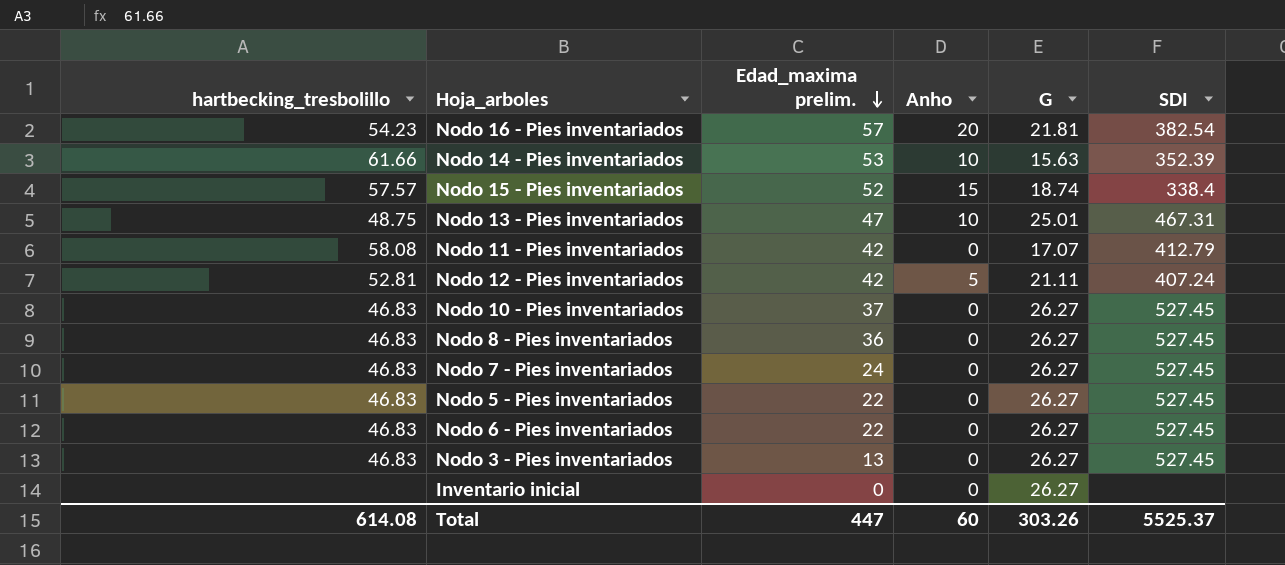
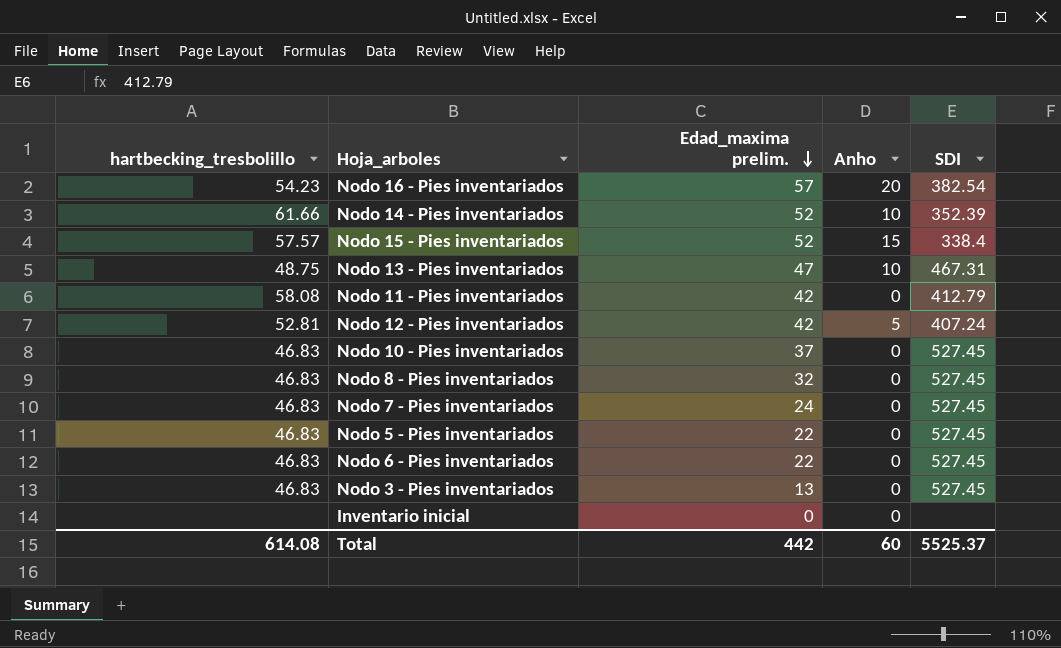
column G | position: 5 -> none
Nodo 14 - Pies inventariados | Edad_maxima prelim.: 53 -> 52
Nodo 8 - Pies inventariados | Edad_maxima prelim.: 36 -> 32
Total | Edad_maxima prelim.: 447 -> 442

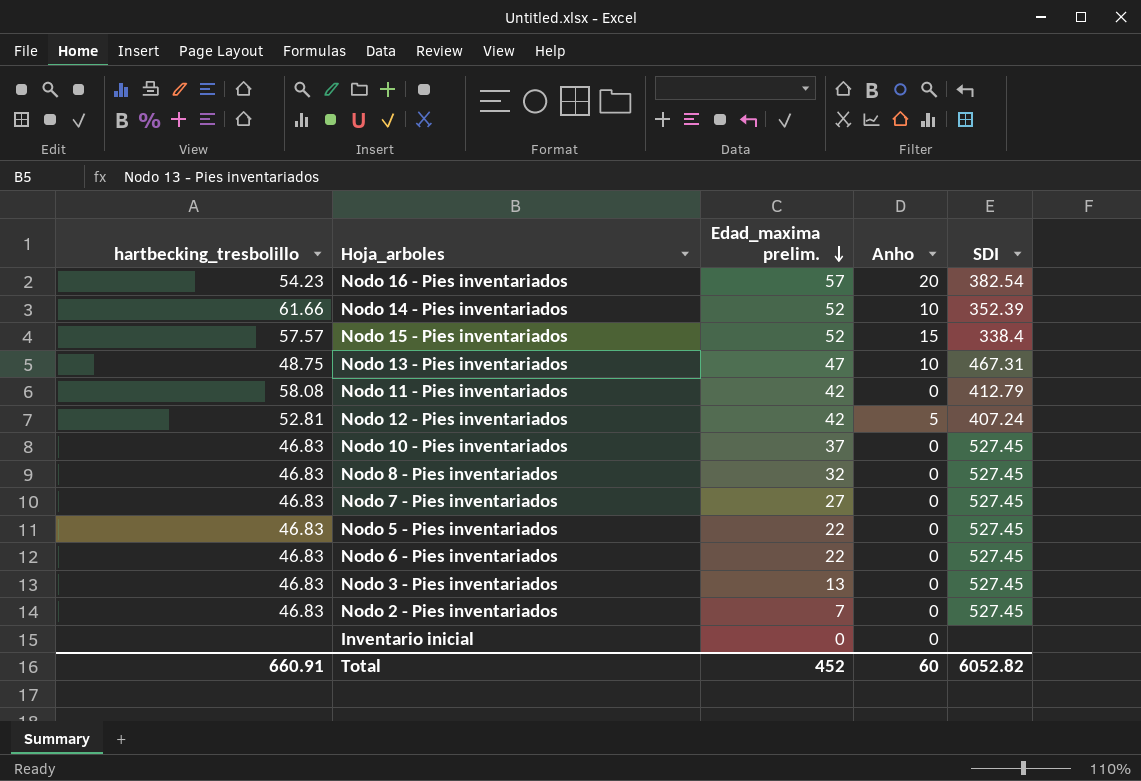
Nodo 7 - Pies inventariados | Edad_maxima prelim.: 24 -> 27
row Nodo 2 - Pies inventariados: none -> 46.83 | 7 | 0 | 527.45
Total | hartbecking_tresbolillo: 614.08 -> 660.91
Total | Edad_maxima prelim.: 442 -> 452
Total | SDI: 5525.37 -> 6052.82

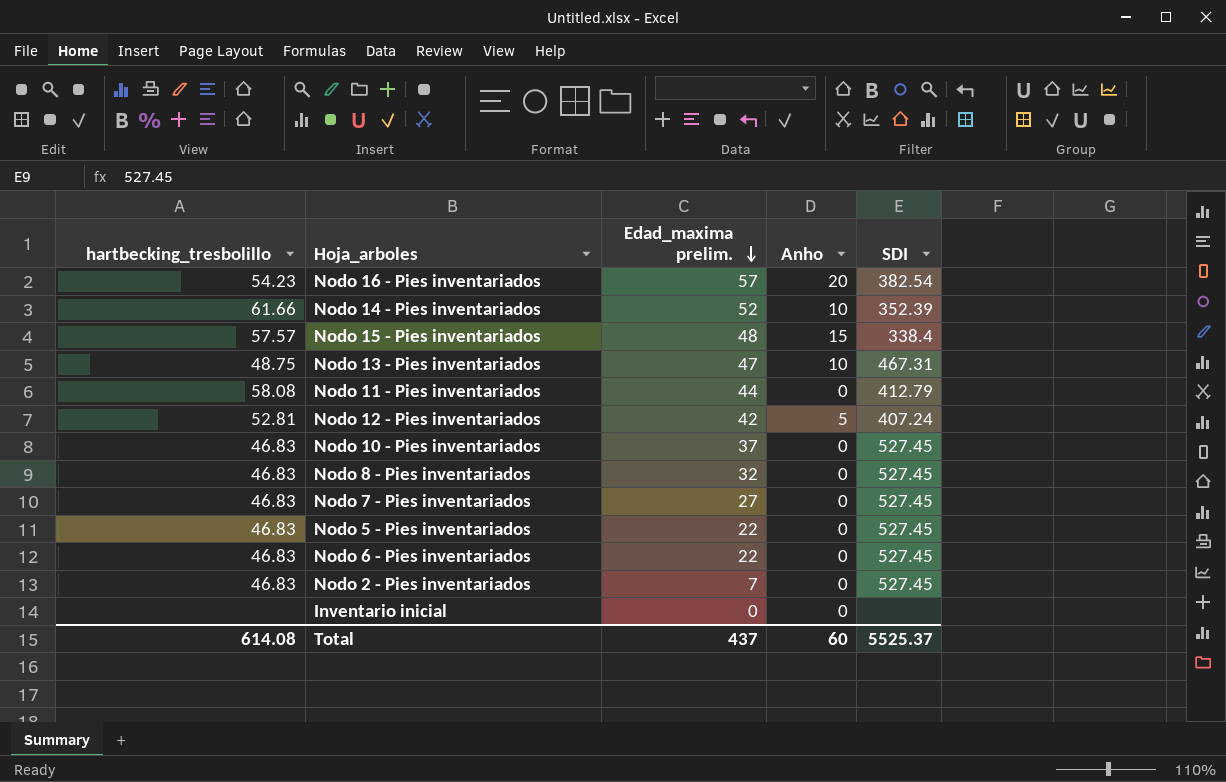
row Nodo 3 - Pies inventariados: 46.83 | 13 | 0 | 527.45 -> none
Nodo 15 - Pies inventariados | Edad_maxima prelim.: 52 -> 48
Nodo 11 - Pies inventariados | Edad_maxima prelim.: 42 -> 44
Total | hartbecking_tresbolillo: 660.91 -> 614.08
Total | Edad_maxima prelim.: 452 -> 437
Total | SDI: 6052.82 -> 5525.37

